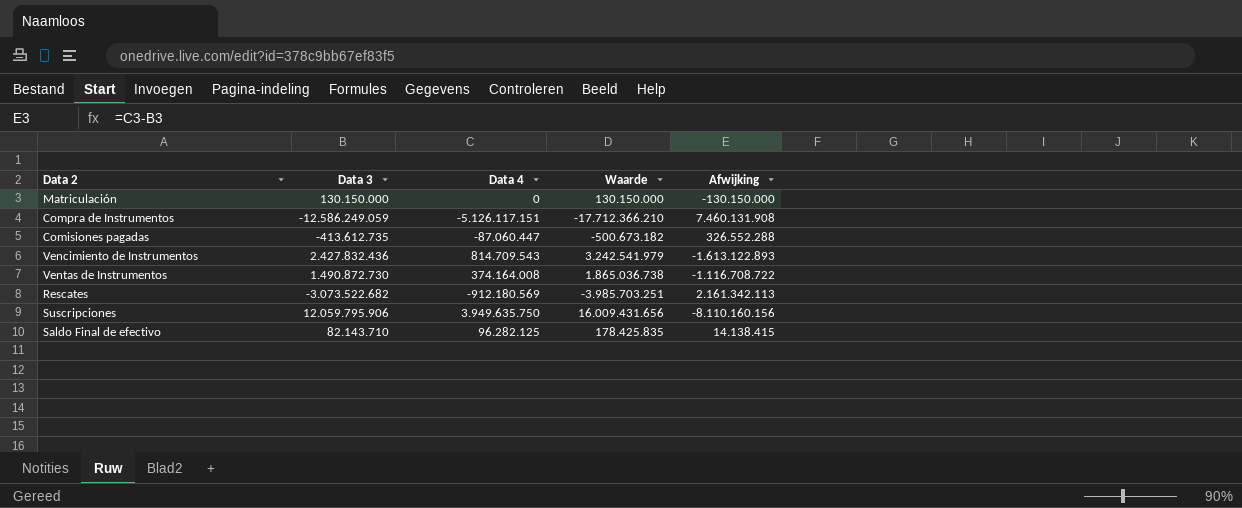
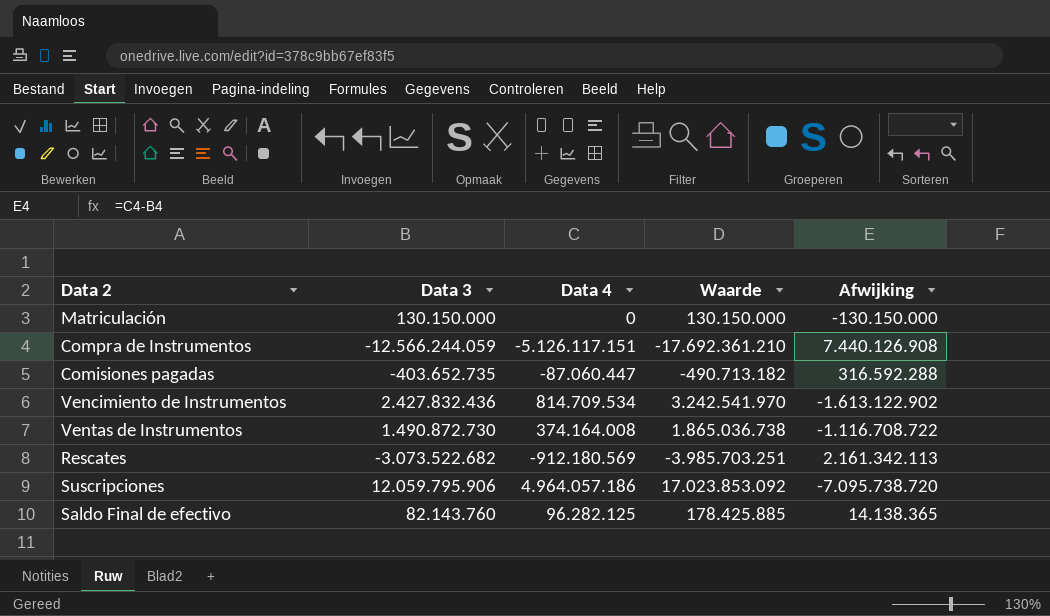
Compra de Instrumentos | Data 3: -12.586.249.059 -> -12.566.244.059
Compra de Instrumentos | Waarde: -17.712.366.210 -> -17.692.361.210
Compra de Instrumentos | Afwijking: 7.460.131.908 -> 7.440.126.908
Comisiones pagadas | Data 3: -413.612.735 -> -403.652.735
Comisiones pagadas | Waarde: -500.673.182 -> -490.713.182
Comisiones pagadas | Afwijking: 326.552.288 -> 316.592.288
Vencimiento de Instrumentos | Data 4: 814.709.543 -> 814.709.534
Vencimiento de Instrumentos | Waarde: 3.242.541.979 -> 3.242.541.970
Vencimiento de Instrumentos | Afwijking: -1.613.122.893 -> -1.613.122.902
Suscripciones | Data 4: 3.949.635.750 -> 4.964.057.186
Suscripciones | Waarde: 16.009.431.656 -> 17.023.853.092
Suscripciones | Afwijking: -8.110.160.156 -> -7.095.738.720
Saldo Final de efectivo | Data 3: 82.143.710 -> 82.143.760
Saldo Final de efectivo | Waarde: 178.425.835 -> 178.425.885
Saldo Final de efectivo | Afwijking: 14.138.415 -> 14.138.365

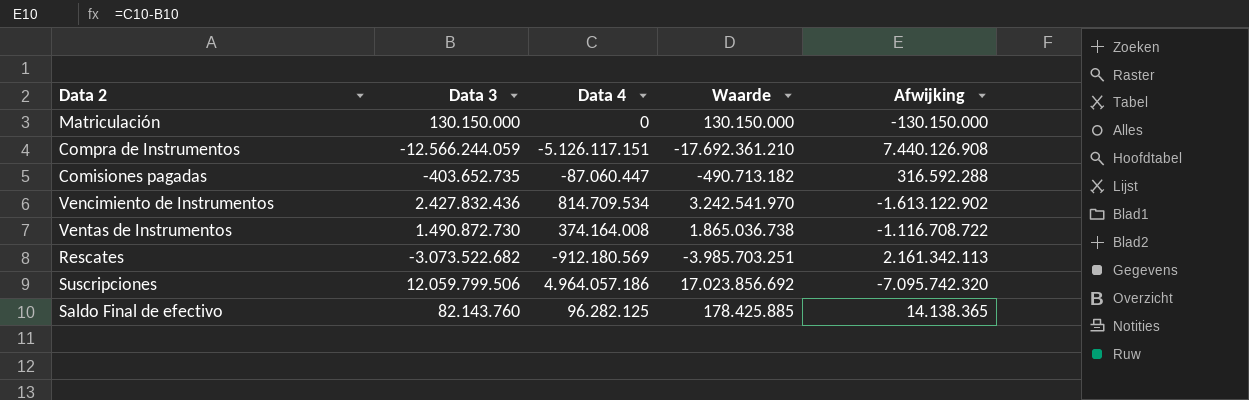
Suscripciones | Data 3: 12.059.795.906 -> 12.059.799.506
Suscripciones | Waarde: 17.023.853.092 -> 17.023.856.692
Suscripciones | Afwijking: -7.095.738.720 -> -7.095.742.320

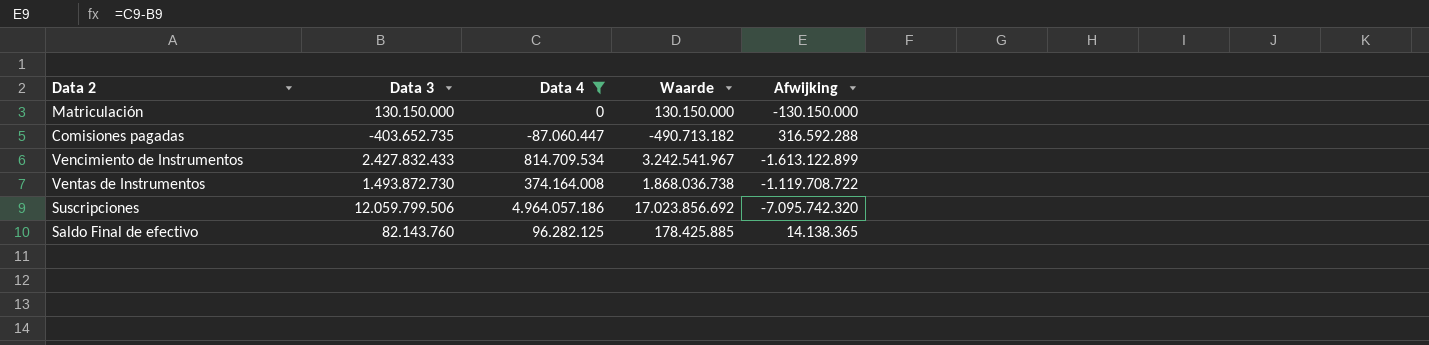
filter: none -> Data 4 >= -87.060.447
Vencimiento de Instrumentos | Data 3: 2.427.832.436 -> 2.427.832.433
Vencimiento de Instrumentos | Waarde: 3.242.541.970 -> 3.242.541.967
Vencimiento de Instrumentos | Afwijking: -1.613.122.902 -> -1.613.122.899
Ventas de Instrumentos | Data 3: 1.490.872.730 -> 1.493.872.730
Ventas de Instrumentos | Waarde: 1.865.036.738 -> 1.868.036.738
Ventas de Instrumentos | Afwijking: -1.116.708.722 -> -1.119.708.722

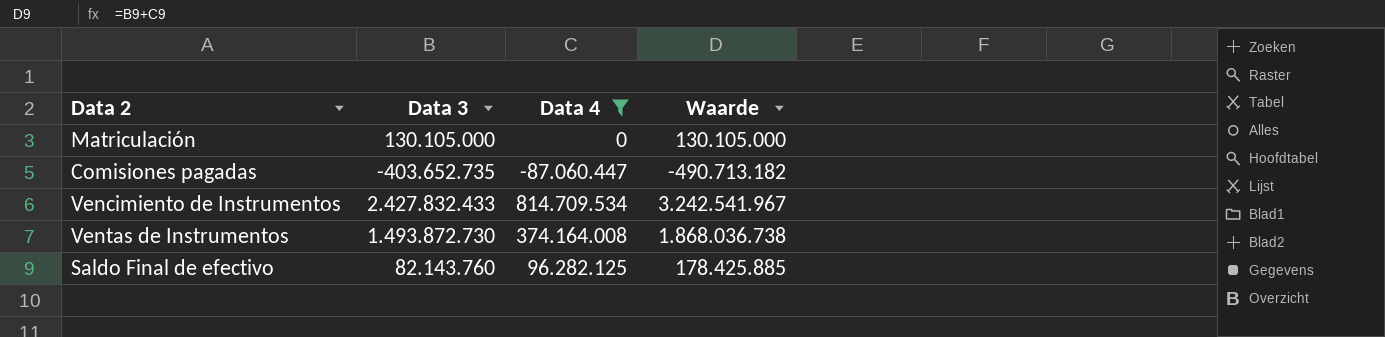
column Afwijking | formula: [Data 4] - [Data 3] -> none
row Suscripciones: 12.059.799.506 | 4.964.057.186 | 17.023.856.692 | -7.095.742.320 -> none
Matriculación | Data 3: 130.150.000 -> 130.105.000
Matriculación | Waarde: 130.150.000 -> 130.105.000

